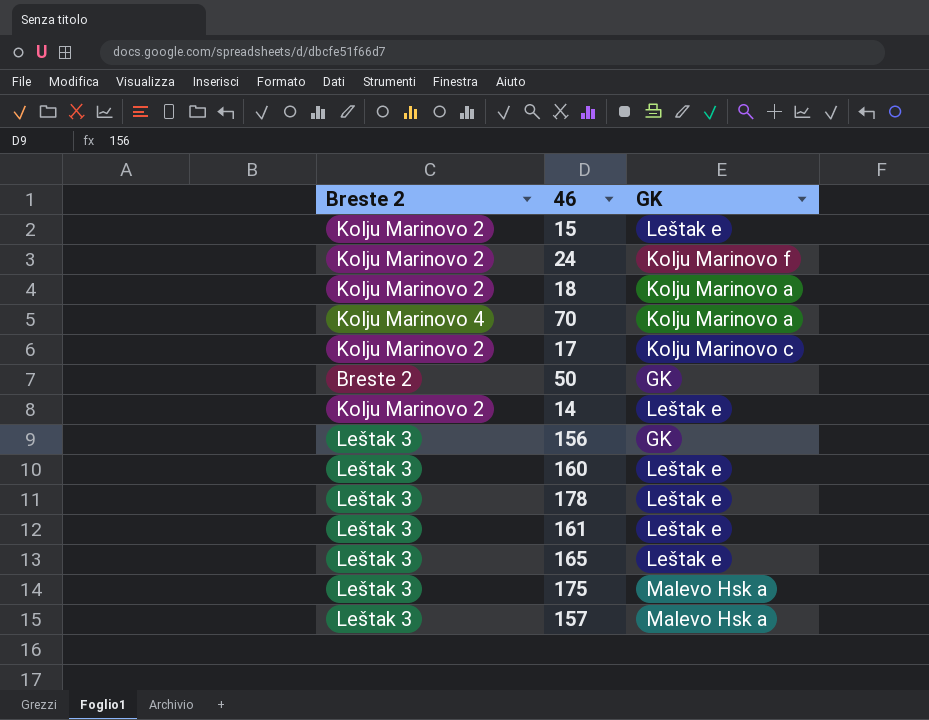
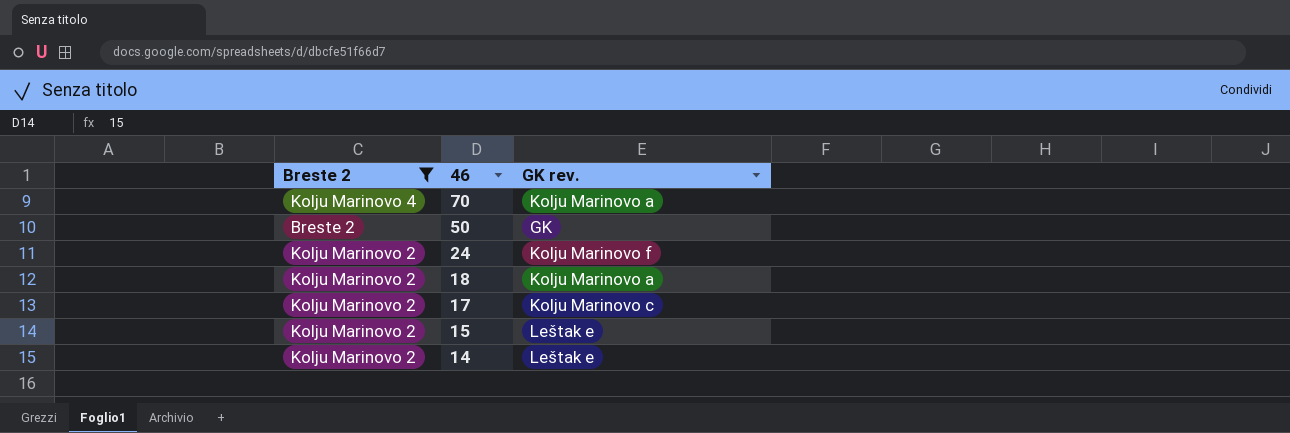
filter: none -> Breste 2 != Leštak 3
row order: none -> 46 descending
column name: GK -> GK rev.

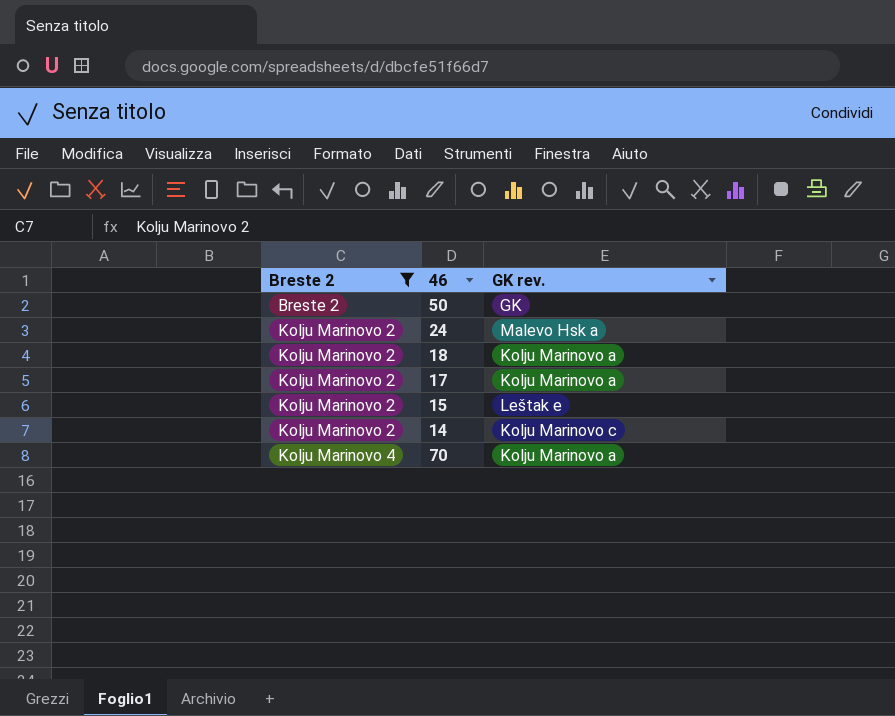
row order: 46 descending -> Breste 2 ascending
24 | GK rev.: Kolju Marinovo f -> Malevo Hsk a
17 | GK rev.: Kolju Marinovo c -> Kolju Marinovo a
14 | GK rev.: Leštak e -> Kolju Marinovo c

